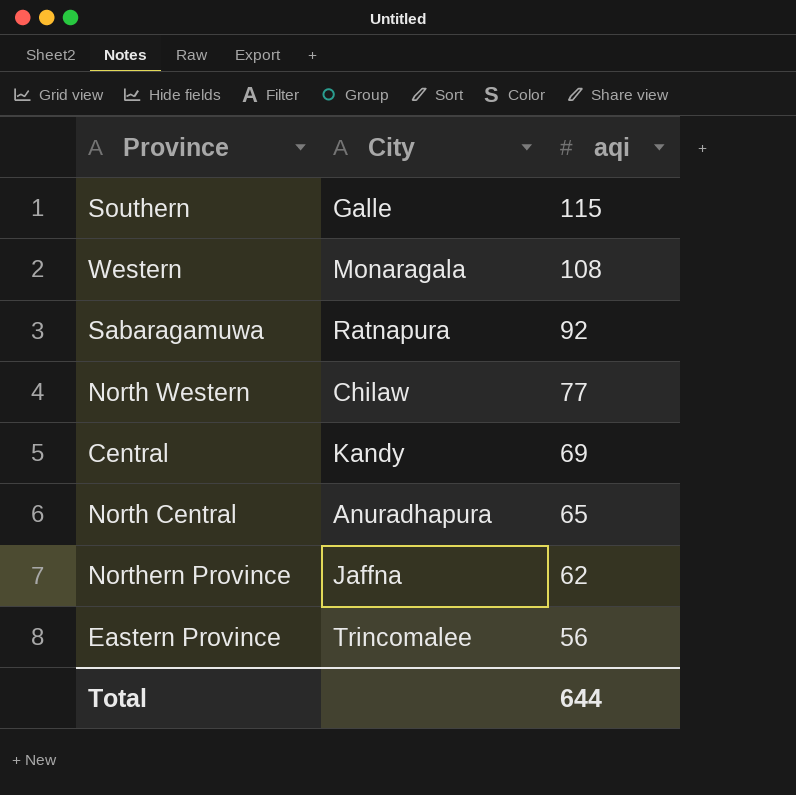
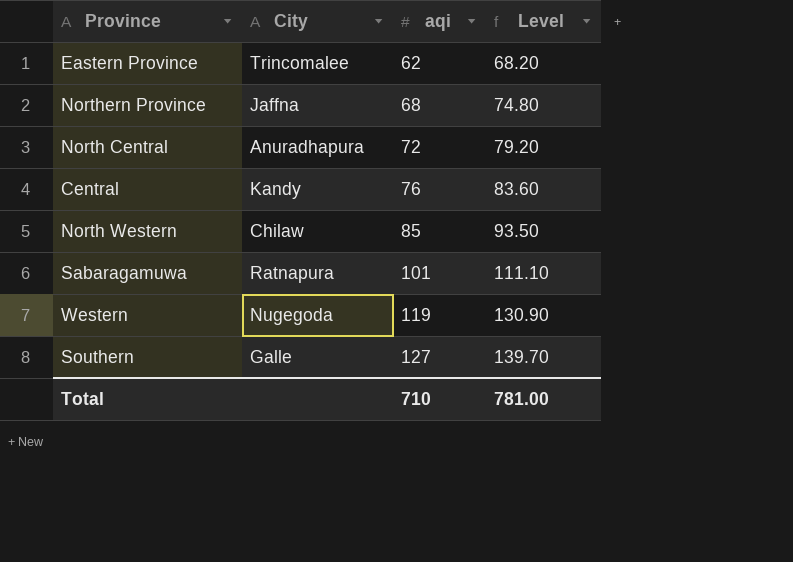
row order: aqi descending -> aqi ascending
column Level | formula: none -> [aqi] * 1.1
Eastern Province | aqi: 56 -> 62
Northern Province | aqi: 62 -> 68
North Central | aqi: 65 -> 72
Central | aqi: 69 -> 76
North Western | aqi: 77 -> 85
Sabaragamuwa | aqi: 92 -> 101
Western | City: Monaragala -> Nugegoda
Western | aqi: 108 -> 119
Southern | aqi: 115 -> 127
Total | aqi: 644 -> 710

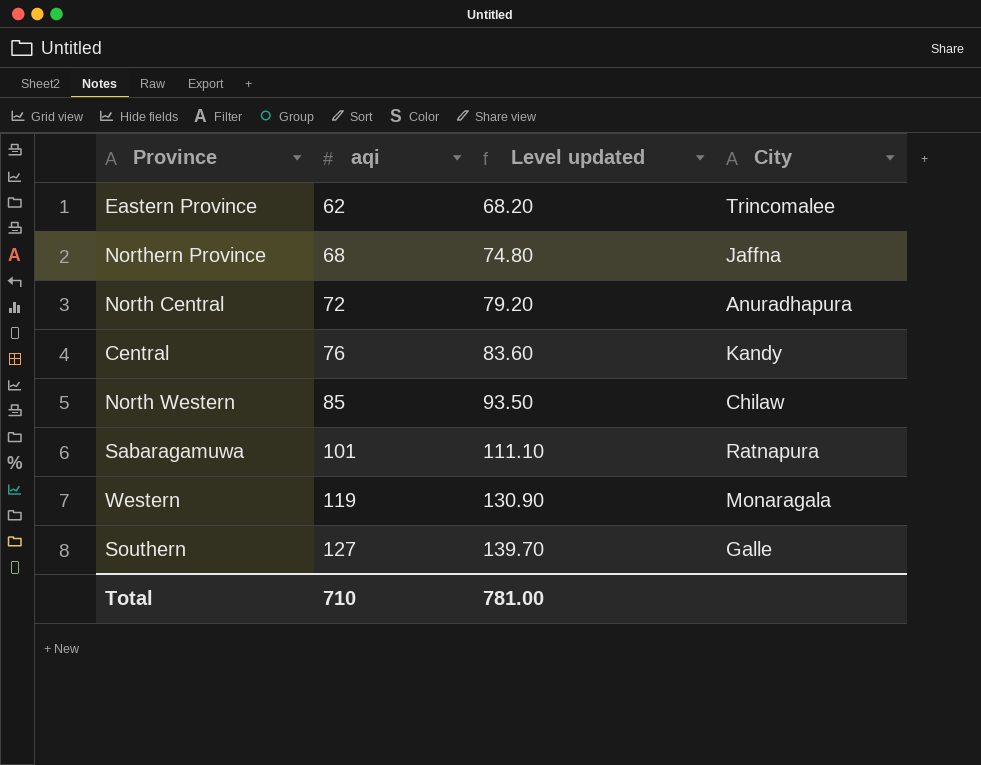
column name: Level -> Level updated
column City | position: 2 -> 4
Western | City: Nugegoda -> Monaragala

